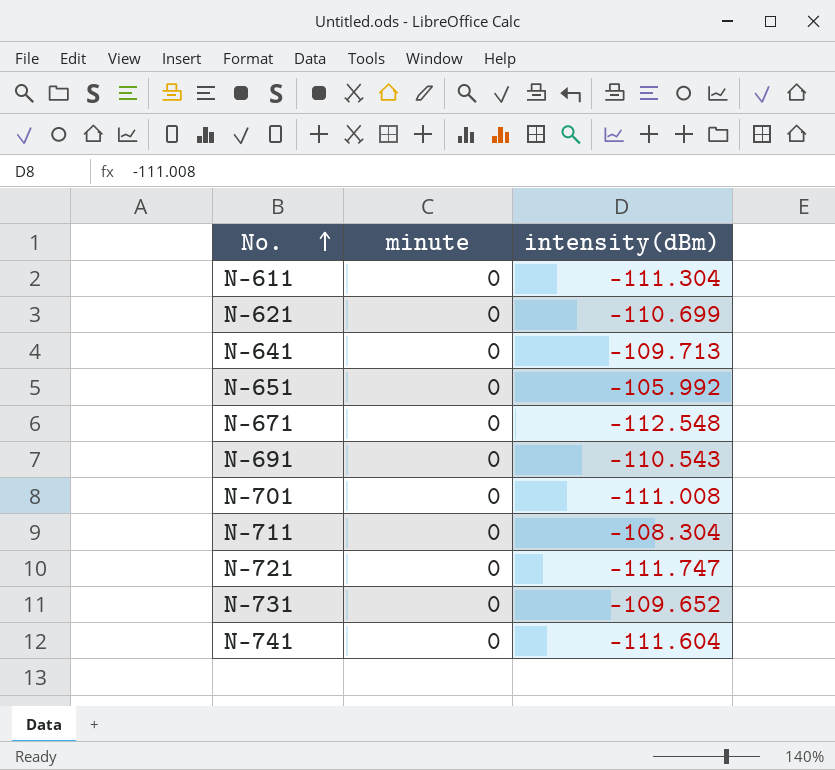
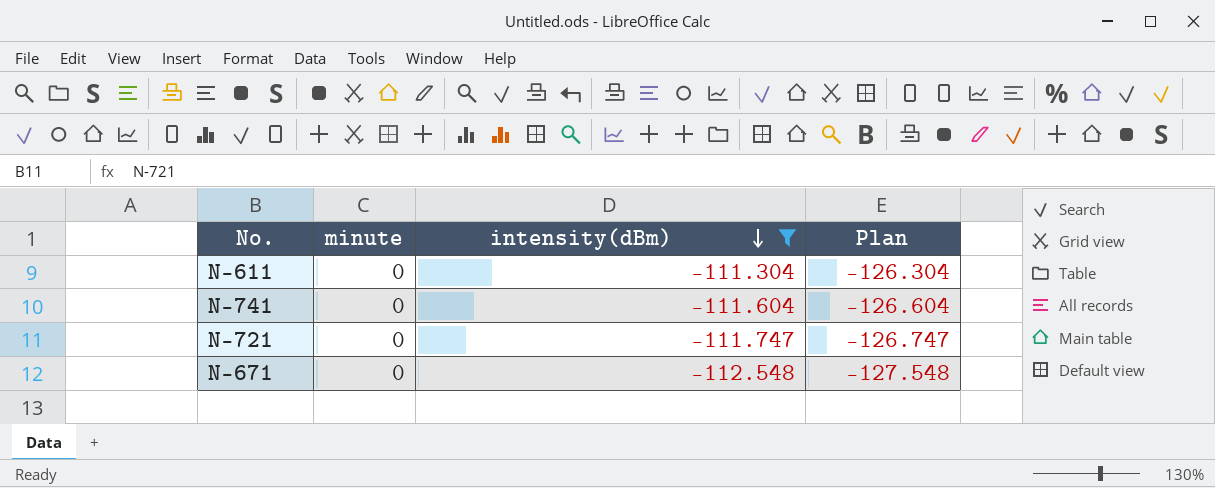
filter: none -> intensity(dBm) <= -111.304
row order: No. ascending -> intensity(dBm) descending
column Plan | formula: none -> [intensity(dBm)] - 15

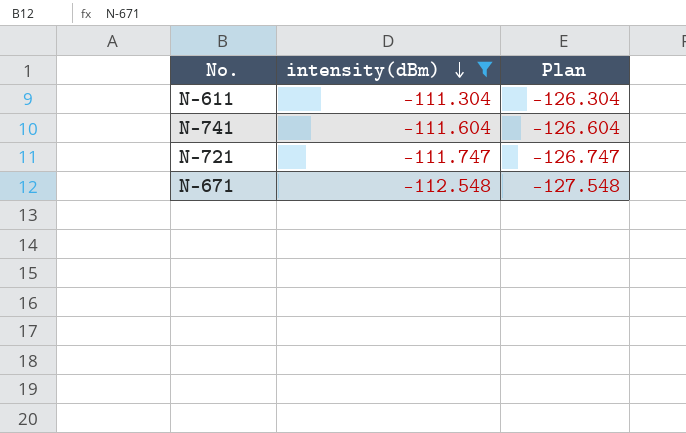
column minute | position: 2 -> none

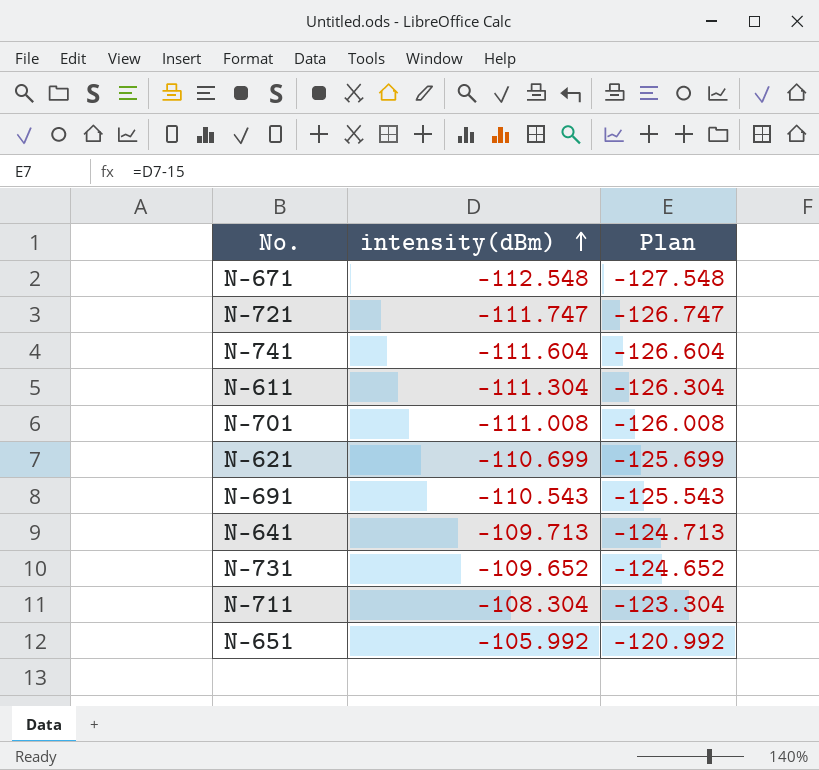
filter: intensity(dBm) <= -111.304 -> none
row order: intensity(dBm) descending -> intensity(dBm) ascending

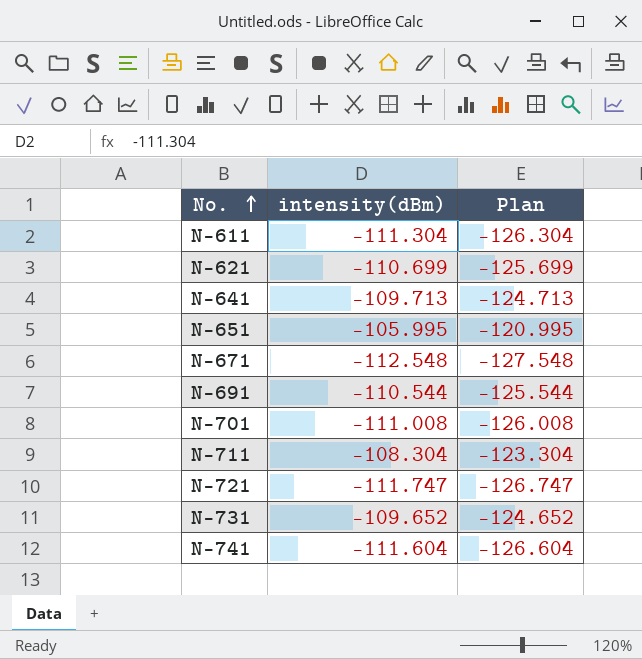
row order: intensity(dBm) ascending -> No. ascending
N-651 | intensity(dBm): -105.992 -> -105.995
N-651 | Plan: -120.992 -> -120.995
N-691 | intensity(dBm): -110.543 -> -110.544
N-691 | Plan: -125.543 -> -125.544

